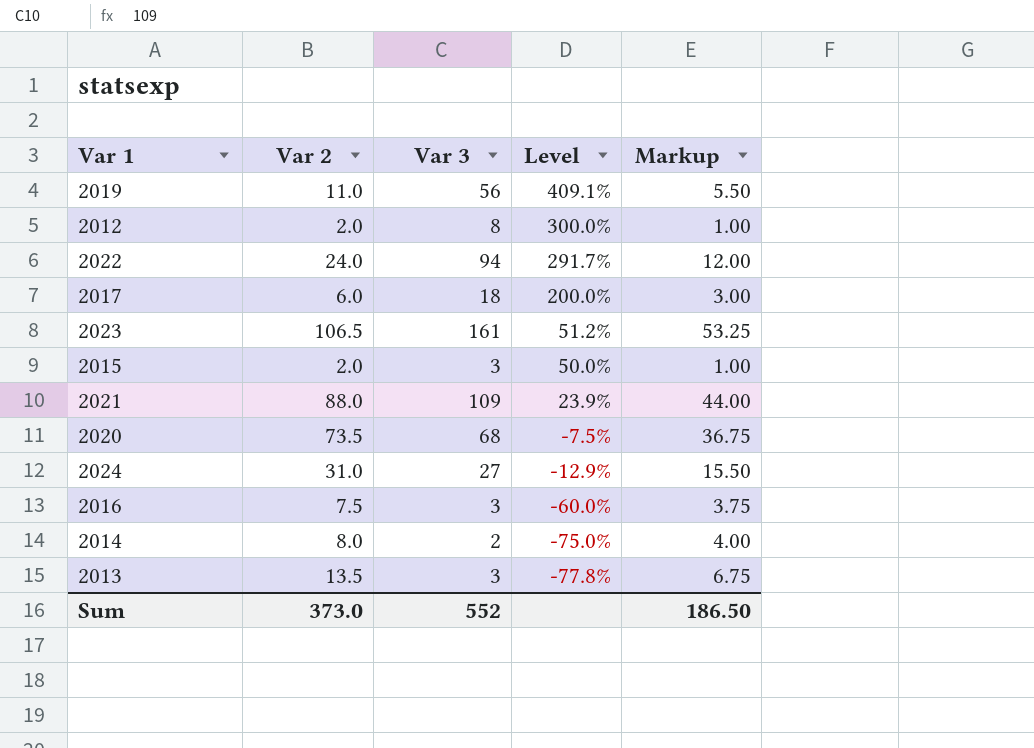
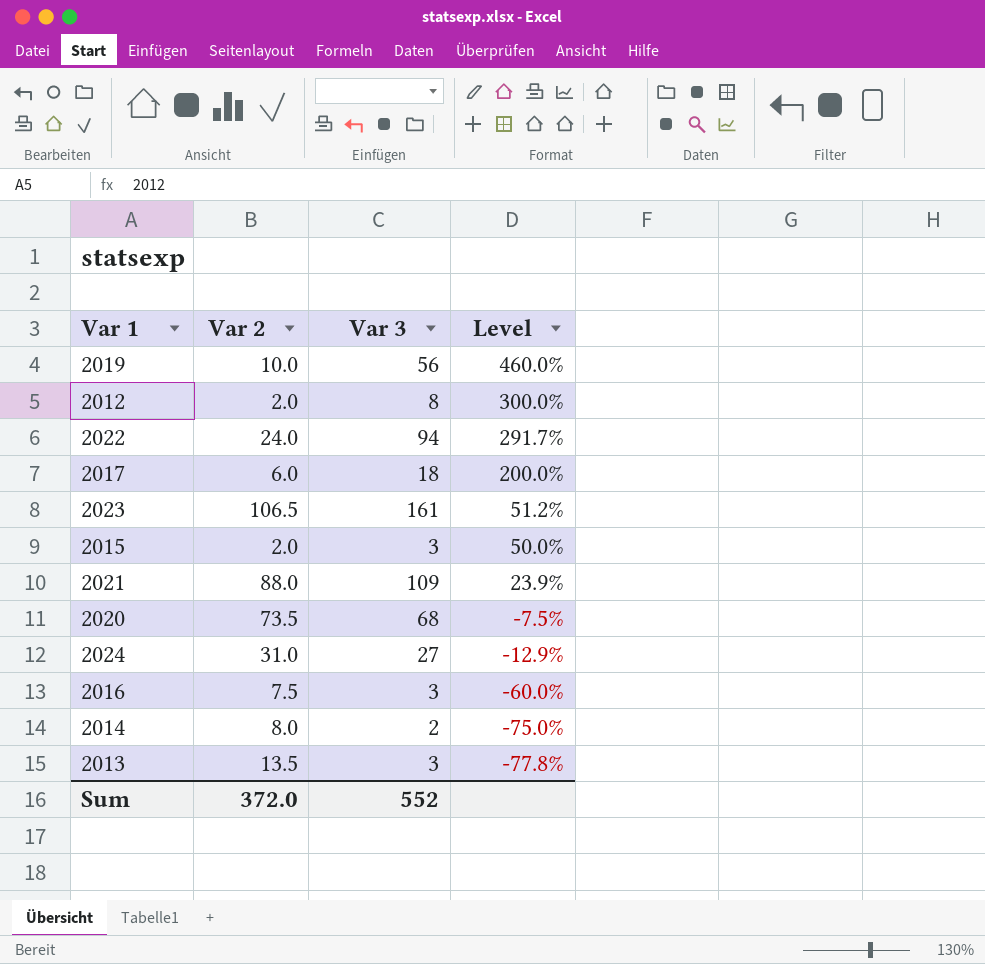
column Markup | formula: [Var 2] * 0.5 -> none
2019 | Var 2: 11.0 -> 10.0
2019 | Level: 409.1% -> 460.0%
Sum | Var 2: 373.0 -> 372.0

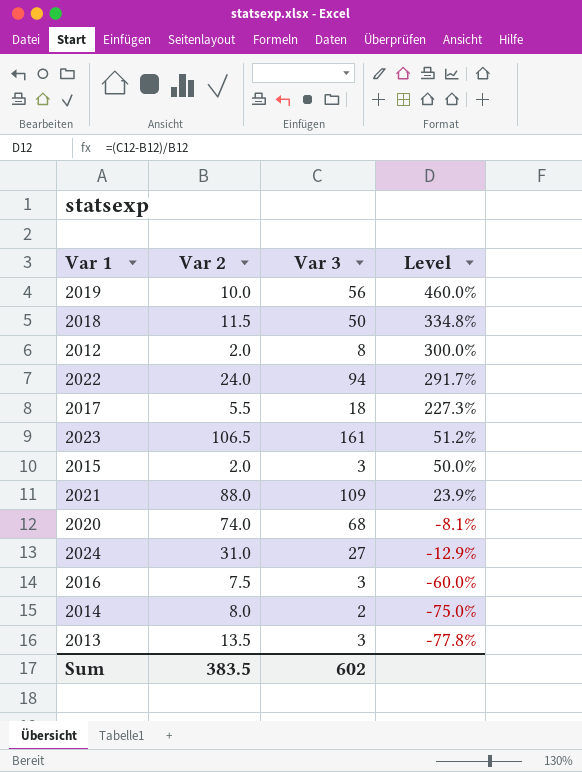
row 2018: none -> 11.5 | 50 | 334.8%
2017 | Var 2: 6.0 -> 5.5
2017 | Level: 200.0% -> 227.3%
2020 | Var 2: 73.5 -> 74.0
2020 | Level: -7.5% -> -8.1%
Sum | Var 2: 372.0 -> 383.5
Sum | Var 3: 552 -> 602

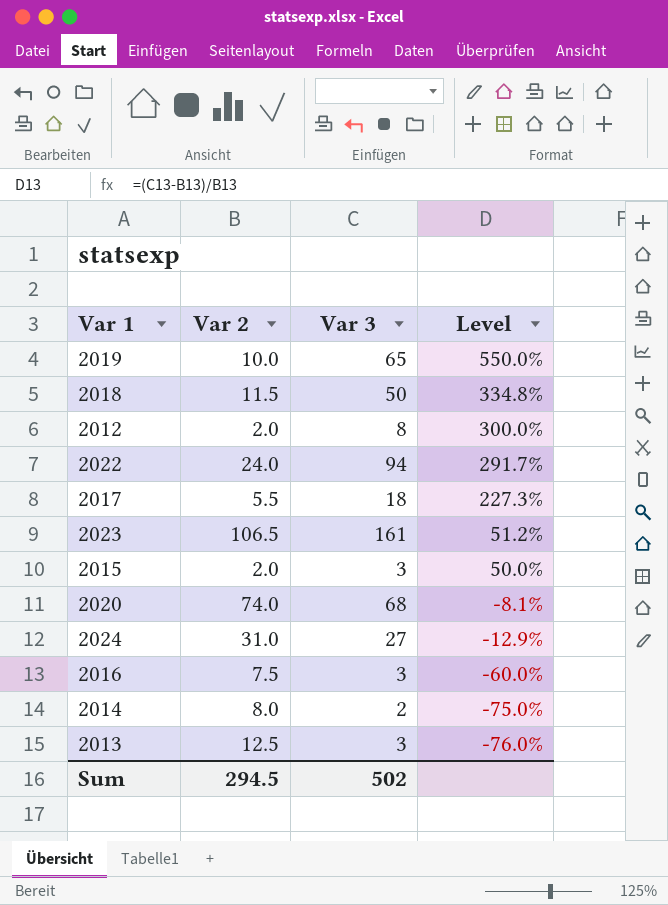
row 2021: 88.0 | 109 | 23.9% -> none
2019 | Var 3: 56 -> 65
2019 | Level: 460.0% -> 550.0%
2013 | Var 2: 13.5 -> 12.5
2013 | Level: -77.8% -> -76.0%
Sum | Var 2: 383.5 -> 294.5
Sum | Var 3: 602 -> 502

